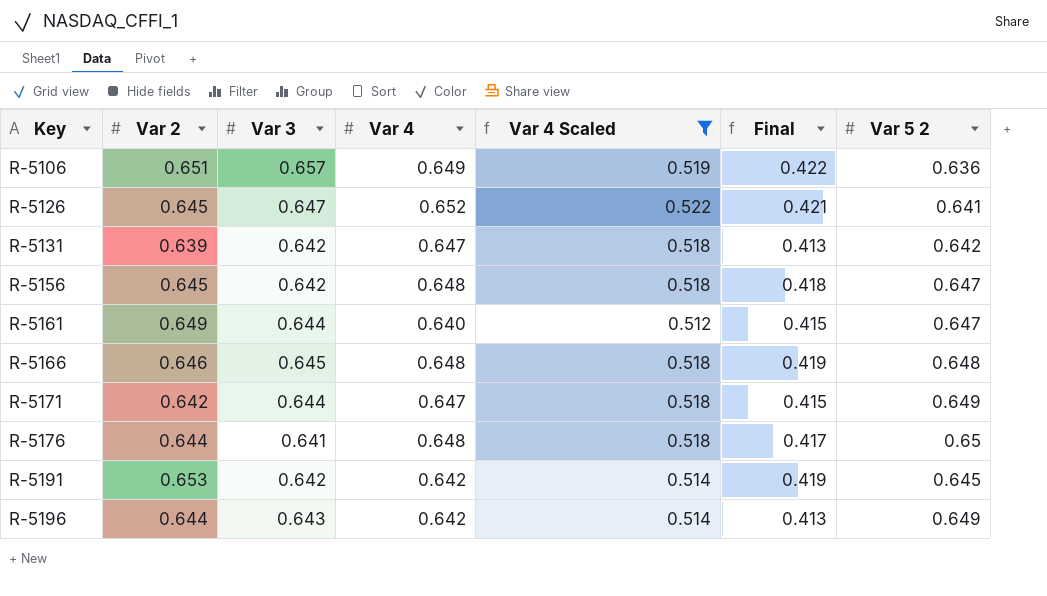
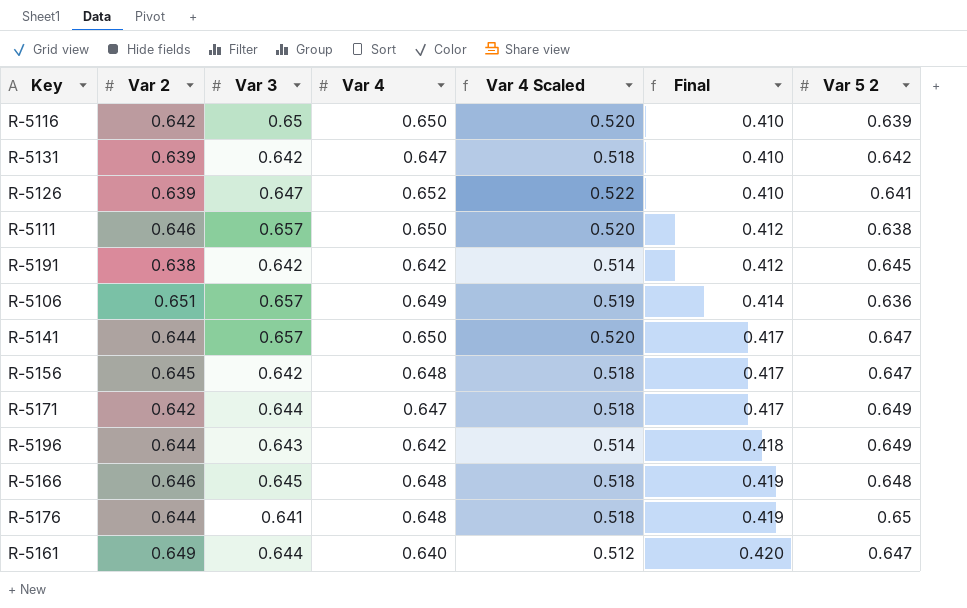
filter: Var 4 Scaled != 0.520 -> none
row order: Key ascending -> Final ascending
column Final | formula: [Var 2] * [Var 4] -> [Var 2] * [Var 5 2]
R-5126 | Var 2: 0.645 -> 0.639
R-5191 | Var 2: 0.653 -> 0.638

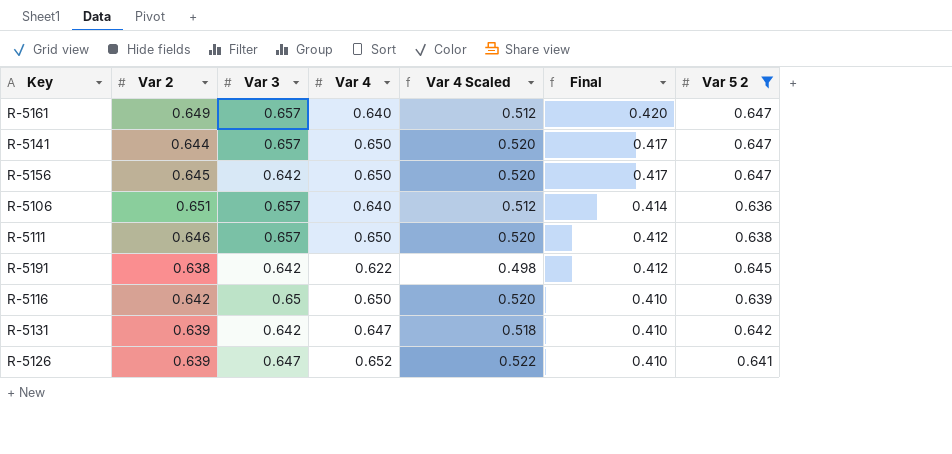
filter: none -> Var 5 2 <= 0.647
row order: Final ascending -> Final descending
R-5161 | Var 3: 0.644 -> 0.657
R-5156 | Var 4: 0.648 -> 0.650
R-5156 | Var 4 Scaled: 0.518 -> 0.520
R-5106 | Var 4: 0.649 -> 0.640
R-5106 | Var 4 Scaled: 0.519 -> 0.512
R-5191 | Var 4: 0.642 -> 0.622
R-5191 | Var 4 Scaled: 0.514 -> 0.498

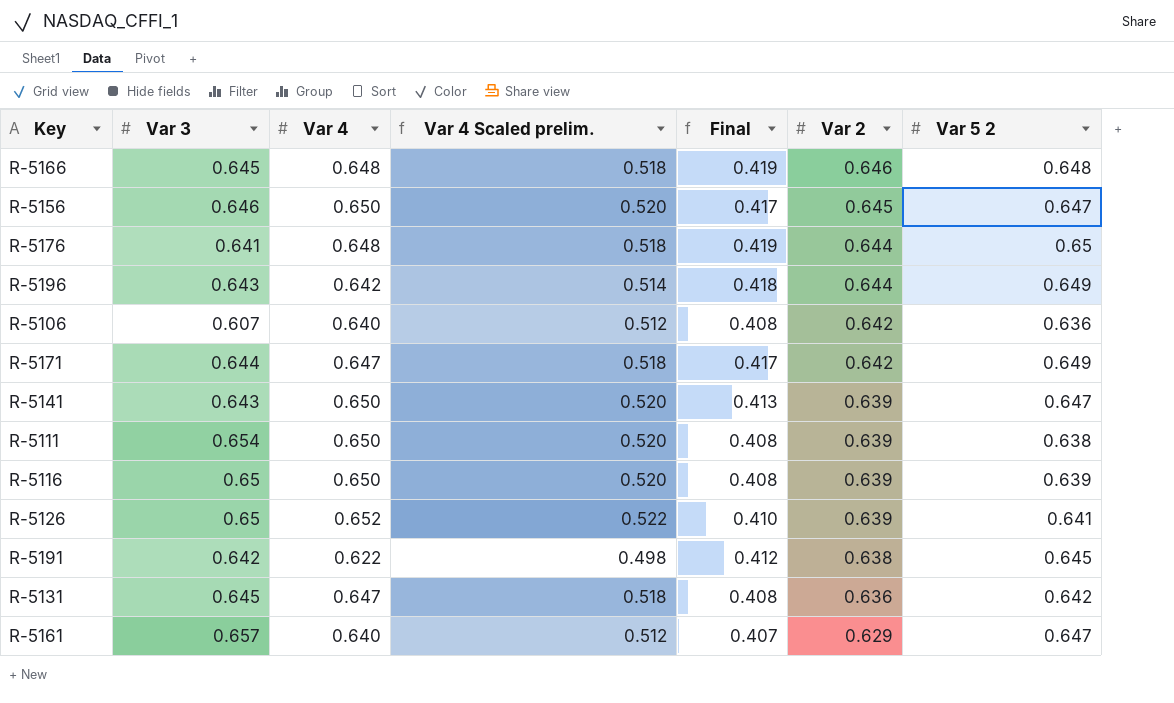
filter: Var 5 2 <= 0.647 -> none
row order: Final descending -> Var 2 descending
column name: Var 4 Scaled -> Var 4 Scaled prelim.
column Var 2 | position: 2 -> 6
R-5156 | Var 3: 0.642 -> 0.646
R-5106 | Var 3: 0.657 -> 0.607
R-5106 | Final: 0.414 -> 0.408
R-5106 | Var 2: 0.651 -> 0.642
R-5141 | Var 3: 0.657 -> 0.643
R-5141 | Final: 0.417 -> 0.413
R-5141 | Var 2: 0.644 -> 0.639
R-5111 | Var 3: 0.657 -> 0.654
R-5111 | Final: 0.412 -> 0.408
R-5111 | Var 2: 0.646 -> 0.639
R-5116 | Final: 0.410 -> 0.408
R-5116 | Var 2: 0.642 -> 0.639
R-5126 | Var 3: 0.647 -> 0.65
R-5131 | Var 3: 0.642 -> 0.645
R-5131 | Final: 0.410 -> 0.408
R-5131 | Var 2: 0.639 -> 0.636
R-5161 | Final: 0.420 -> 0.407
R-5161 | Var 2: 0.649 -> 0.629

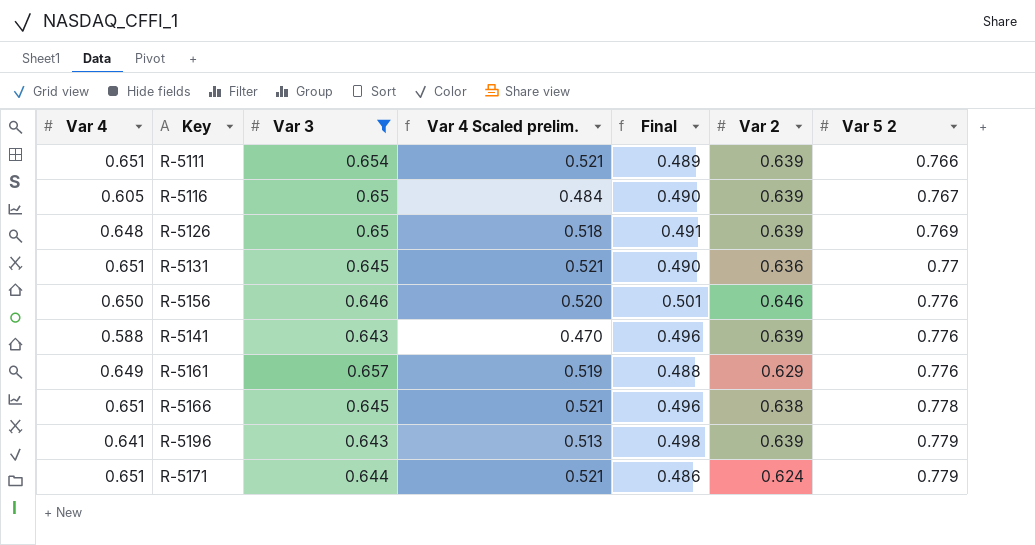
filter: none -> Var 3 >= 0.643
row order: Var 2 descending -> Var 5 2 ascending
column Var 4 | position: 3 -> 1
R-5111 | Var 4: 0.650 -> 0.651
R-5111 | Var 4 Scaled prelim.: 0.520 -> 0.521
R-5111 | Final: 0.408 -> 0.489
R-5111 | Var 5 2: 0.638 -> 0.766
R-5116 | Var 4: 0.650 -> 0.605
R-5116 | Var 4 Scaled prelim.: 0.520 -> 0.484
R-5116 | Final: 0.408 -> 0.490
R-5116 | Var 5 2: 0.639 -> 0.767
R-5126 | Var 4: 0.652 -> 0.648
R-5126 | Var 4 Scaled prelim.: 0.522 -> 0.518
R-5126 | Final: 0.410 -> 0.491
R-5126 | Var 5 2: 0.641 -> 0.769
R-5131 | Var 4: 0.647 -> 0.651
R-5131 | Var 4 Scaled prelim.: 0.518 -> 0.521
R-5131 | Final: 0.408 -> 0.490
R-5131 | Var 5 2: 0.642 -> 0.77
R-5156 | Final: 0.417 -> 0.501
R-5156 | Var 2: 0.645 -> 0.646
R-5156 | Var 5 2: 0.647 -> 0.776
R-5141 | Var 4: 0.650 -> 0.588
R-5141 | Var 4 Scaled prelim.: 0.520 -> 0.470
R-5141 | Final: 0.413 -> 0.496
R-5141 | Var 5 2: 0.647 -> 0.776
R-5161 | Var 4: 0.640 -> 0.649
R-5161 | Var 4 Scaled prelim.: 0.512 -> 0.519
R-5161 | Final: 0.407 -> 0.488
R-5161 | Var 5 2: 0.647 -> 0.776
R-5166 | Var 4: 0.648 -> 0.651
R-5166 | Var 4 Scaled prelim.: 0.518 -> 0.521
R-5166 | Final: 0.419 -> 0.496
R-5166 | Var 2: 0.646 -> 0.638
R-5166 | Var 5 2: 0.648 -> 0.778
R-5196 | Var 4: 0.642 -> 0.641
R-5196 | Var 4 Scaled prelim.: 0.514 -> 0.513
R-5196 | Final: 0.418 -> 0.498
R-5196 | Var 2: 0.644 -> 0.639
R-5196 | Var 5 2: 0.649 -> 0.779
R-5171 | Var 4: 0.647 -> 0.651
R-5171 | Var 4 Scaled prelim.: 0.518 -> 0.521
R-5171 | Final: 0.417 -> 0.486
R-5171 | Var 2: 0.642 -> 0.624
R-5171 | Var 5 2: 0.649 -> 0.779

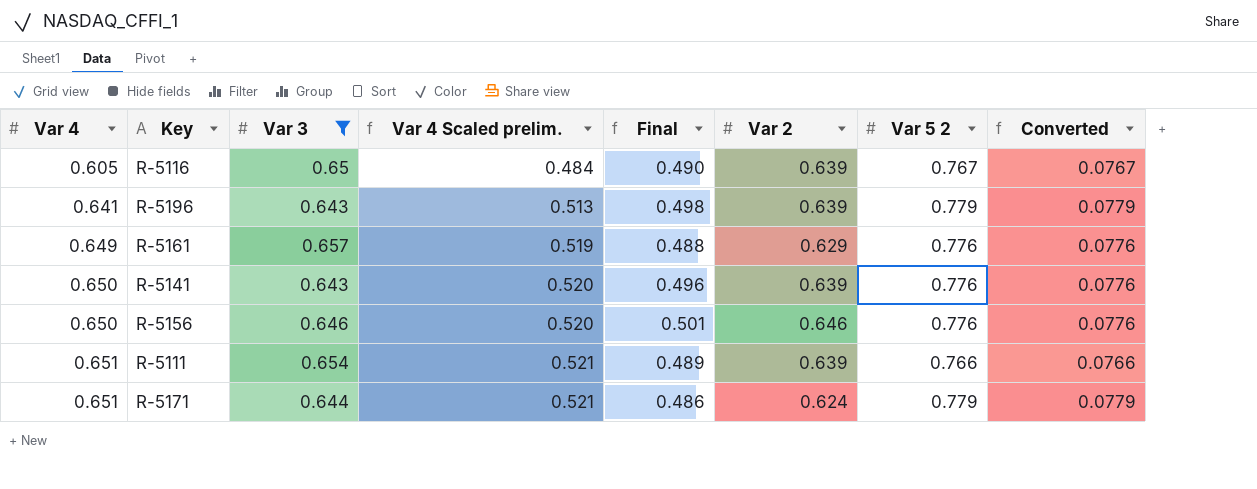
row order: Var 5 2 ascending -> Var 4 ascending
column Converted | formula: none -> [Var 5 2] * 0.1
row R-5126: 0.648 | 0.65 | 0.518 | 0.491 | 0.639 | 0.769 -> none
row R-5131: 0.651 | 0.645 | 0.521 | 0.490 | 0.636 | 0.77 -> none
row R-5166: 0.651 | 0.645 | 0.521 | 0.496 | 0.638 | 0.778 -> none
R-5141 | Var 4: 0.588 -> 0.650
R-5141 | Var 4 Scaled prelim.: 0.470 -> 0.520

